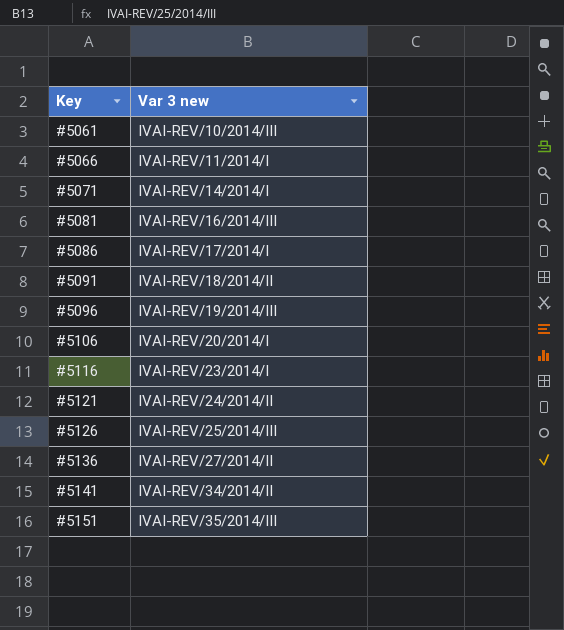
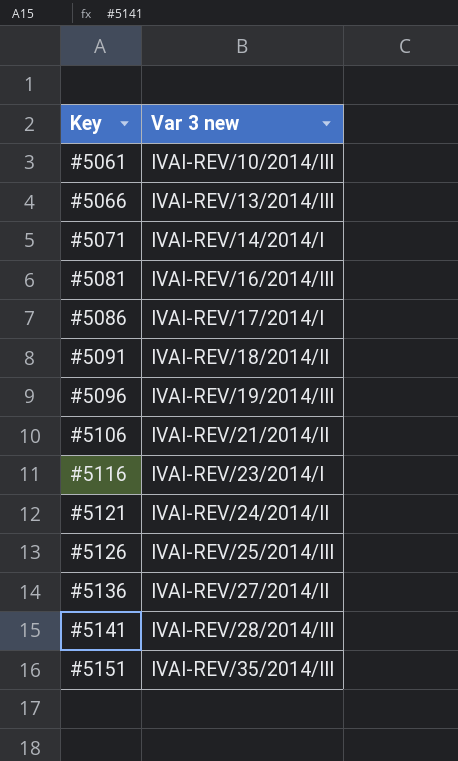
#5066 | Var 3 new: IVAI-REV/11/2014/I -> IVAI-REV/13/2014/III
#5106 | Var 3 new: IVAI-REV/20/2014/I -> IVAI-REV/21/2014/II
#5141 | Var 3 new: IVAI-REV/34/2014/II -> IVAI-REV/28/2014/III

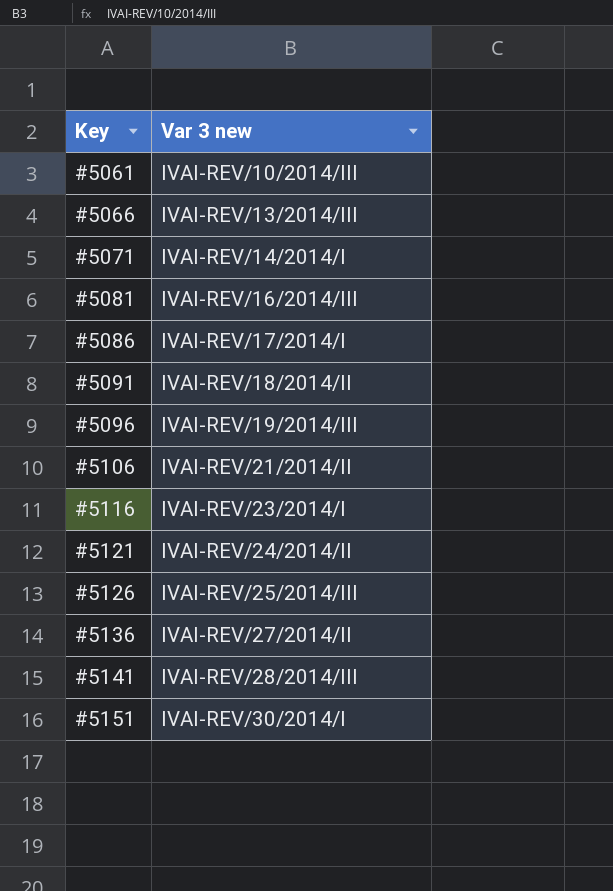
#5151 | Var 3 new: IVAI-REV/35/2014/III -> IVAI-REV/30/2014/I

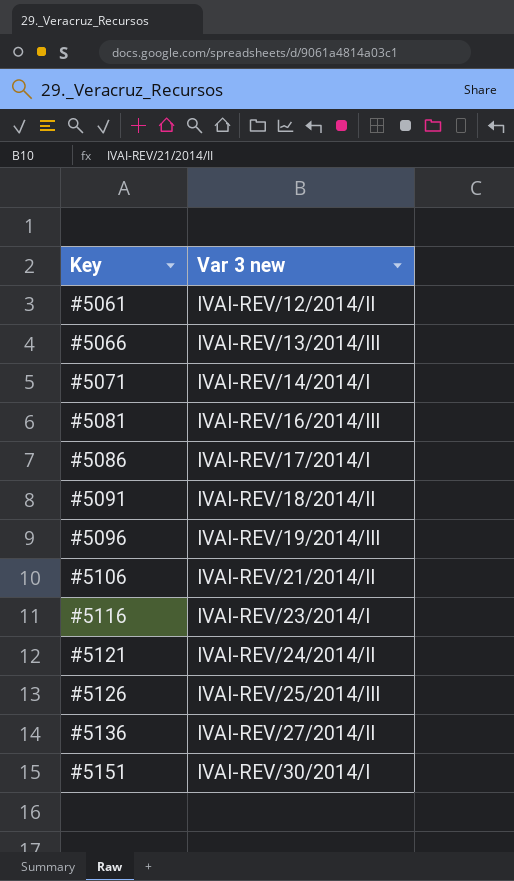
row #5141: IVAI-REV/28/2014/III -> none
#5061 | Var 3 new: IVAI-REV/10/2014/III -> IVAI-REV/12/2014/II

